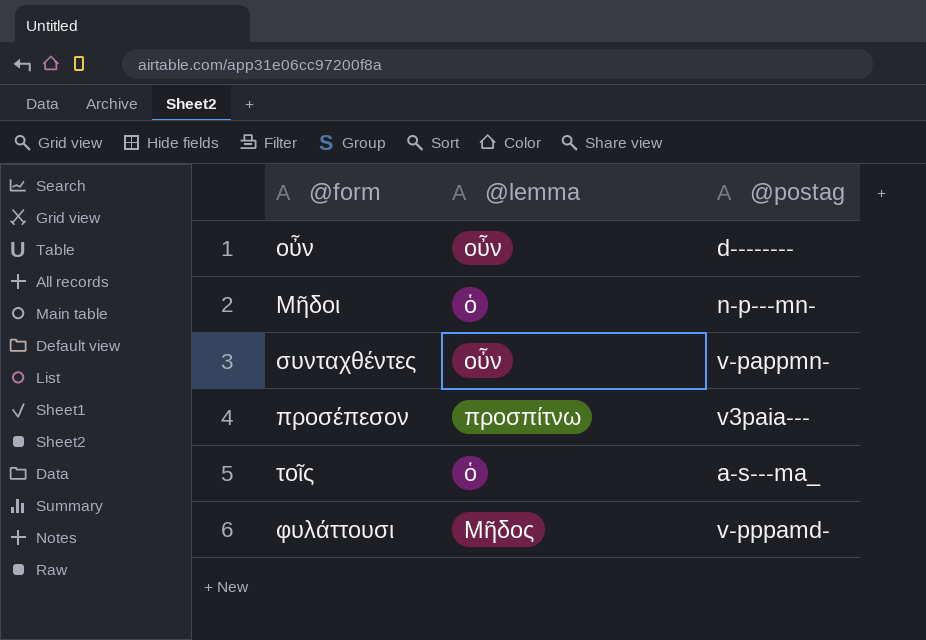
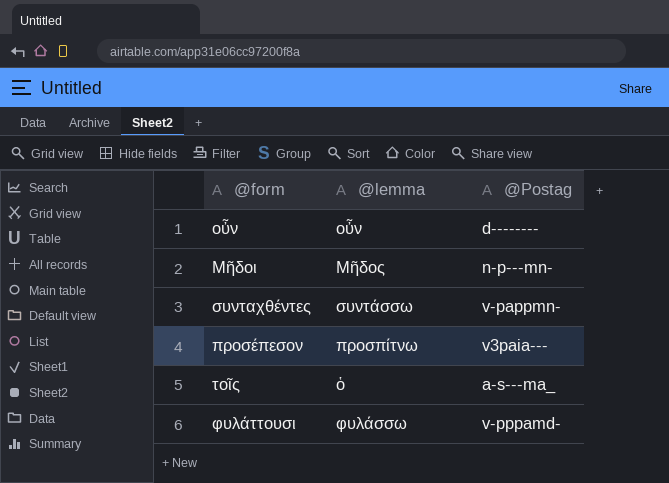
column name: @postag -> @Postag
Μῆδοι | @lemma: ὁ -> Μῆδος
συνταχθέντες | @lemma: οὖν -> συντάσσω
φυλάττουσι | @lemma: Μῆδος -> φυλάσσω

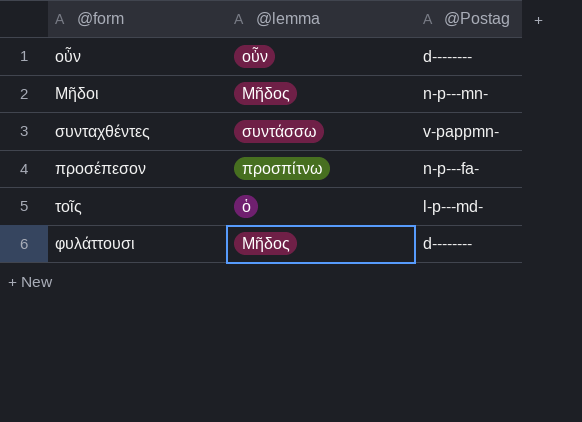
προσέπεσον | @Postag: v3paia--- -> n-p---fa-
τοῖς | @Postag: a-s---ma_ -> l-p---md-
φυλάττουσι | @lemma: φυλάσσω -> Μῆδος
φυλάττουσι | @Postag: v-pppamd- -> d--------

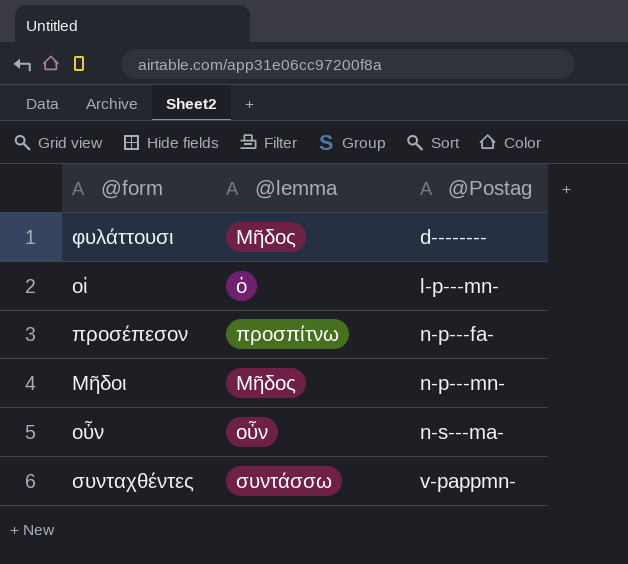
row order: none -> @Postag ascending
row τοῖς: ὁ | l-p---md- -> none
row οἱ: none -> ὁ | l-p---mn-
οὖν | @Postag: d-------- -> n-s---ma-

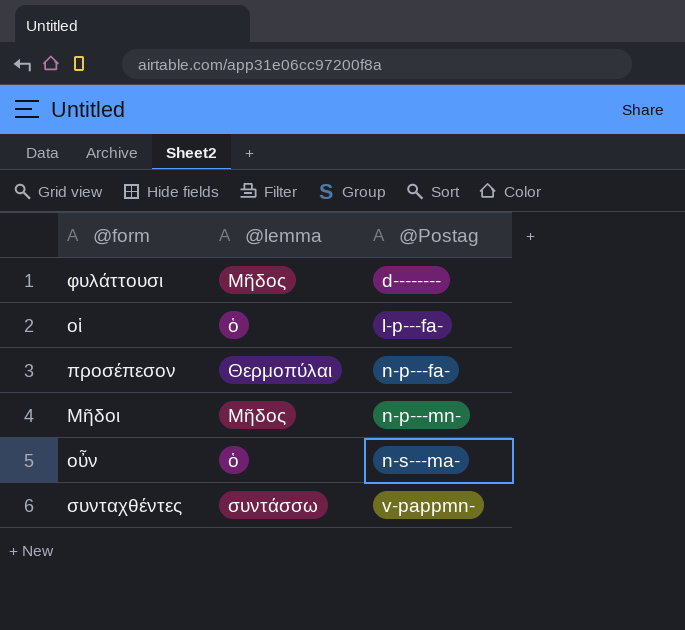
οἱ | @Postag: l-p---mn- -> l-p---fa-
προσέπεσον | @lemma: προσπίτνω -> Θερμοπύλαι
οὖν | @lemma: οὖν -> ὁ

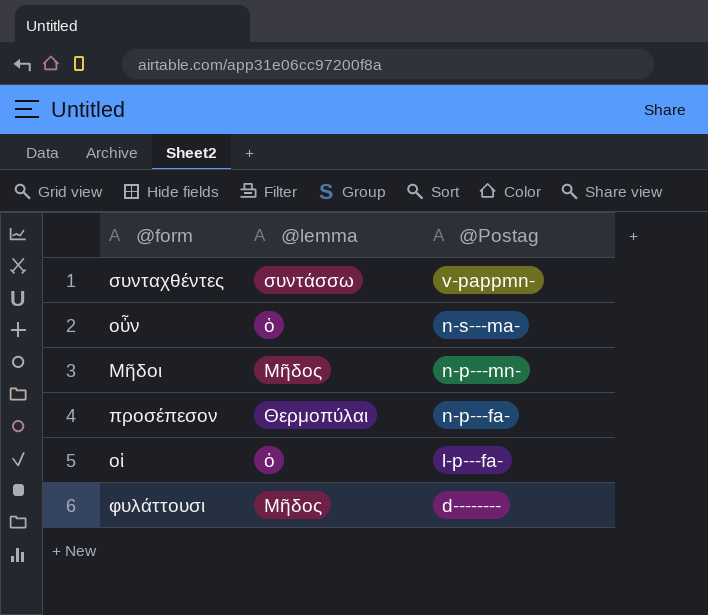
row order: @Postag ascending -> @Postag descending

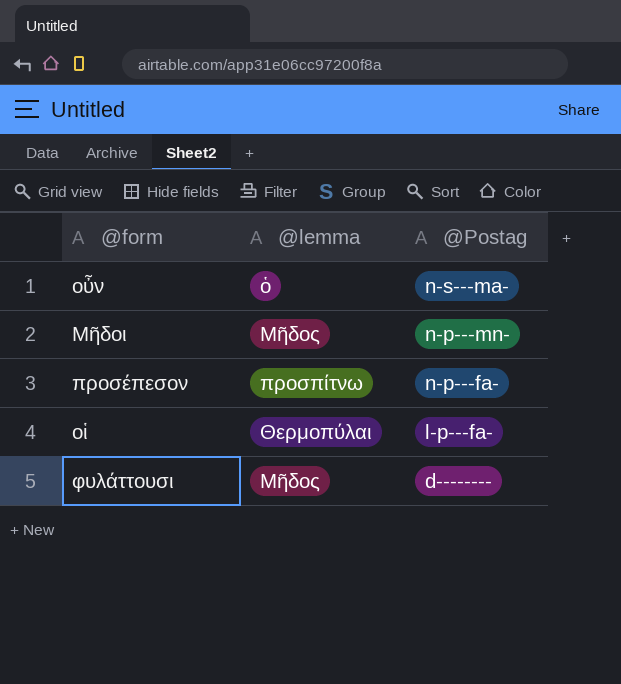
row συνταχθέντες: συντάσσω | v-pappmn- -> none
προσέπεσον | @lemma: Θερμοπύλαι -> προσπίτνω
οἱ | @lemma: ὁ -> Θερμοπύλαι

